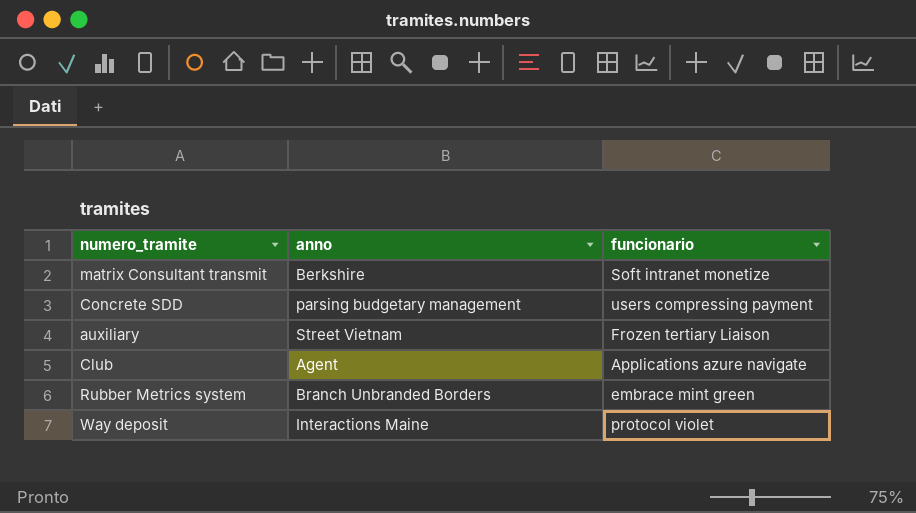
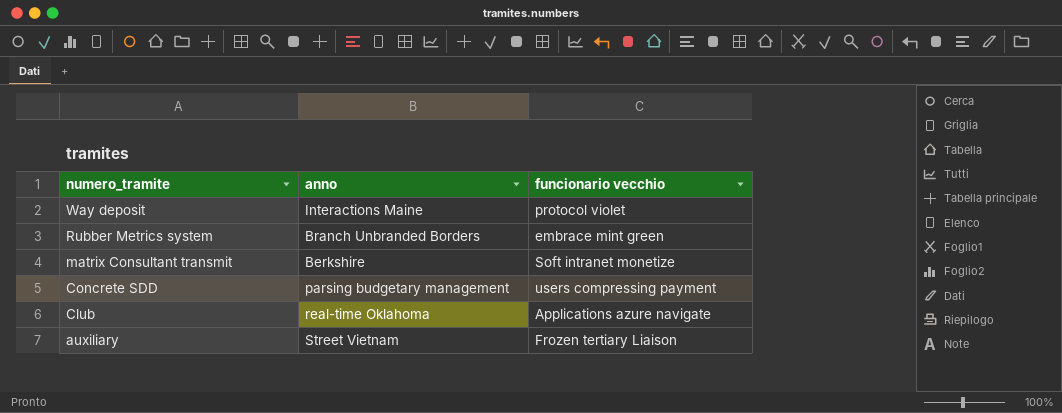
row order: none -> numero_tramite descending
column name: funcionario -> funcionario vecchio
Club | anno: Agent -> real-time Oklahoma

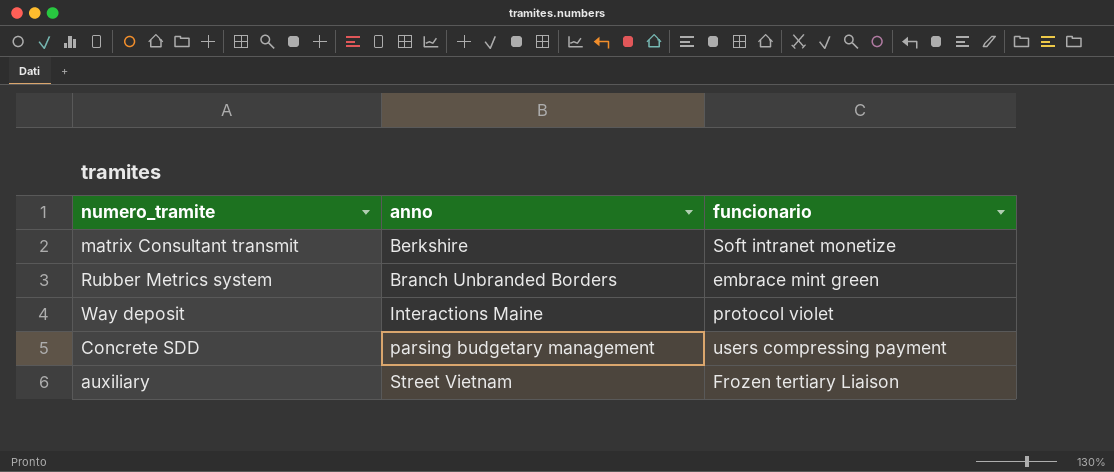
row order: numero_tramite descending -> anno ascending
column name: funcionario vecchio -> funcionario
row Club: real-time Oklahoma | Applications azure navigate -> none

